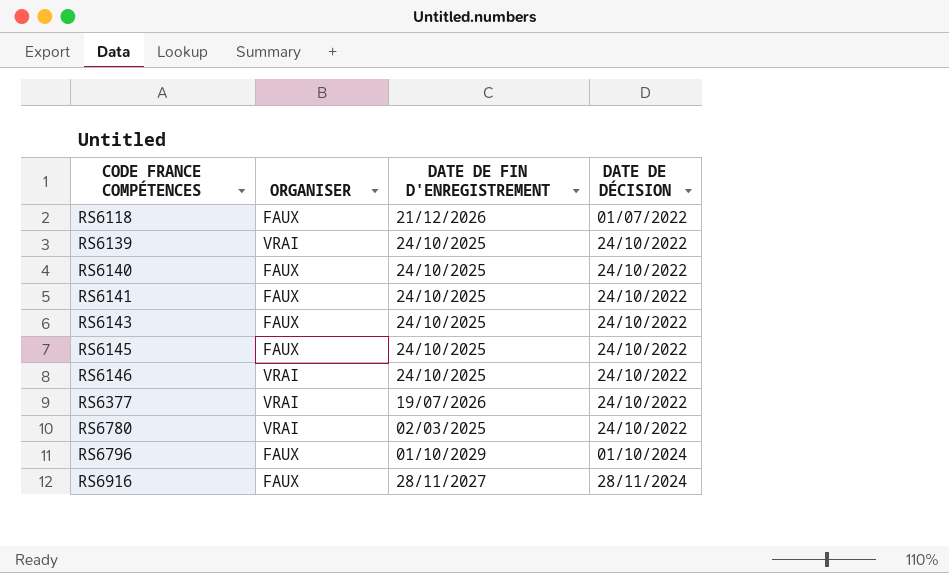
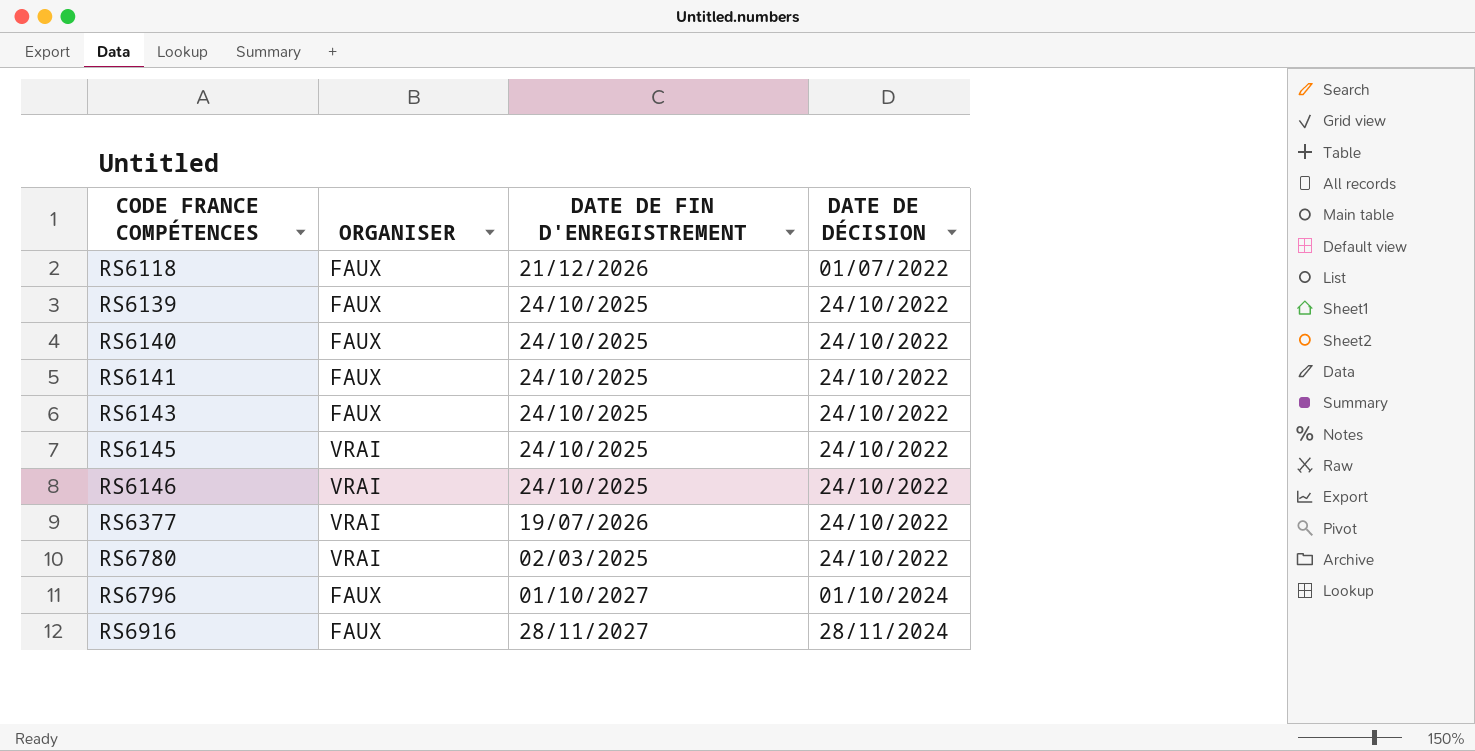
RS6139 | ORGANISER: VRAI -> FAUX
RS6145 | ORGANISER: FAUX -> VRAI
RS6796 | DATE DE FIN D'ENREGISTREMENT: 01/10/2029 -> 01/10/2027

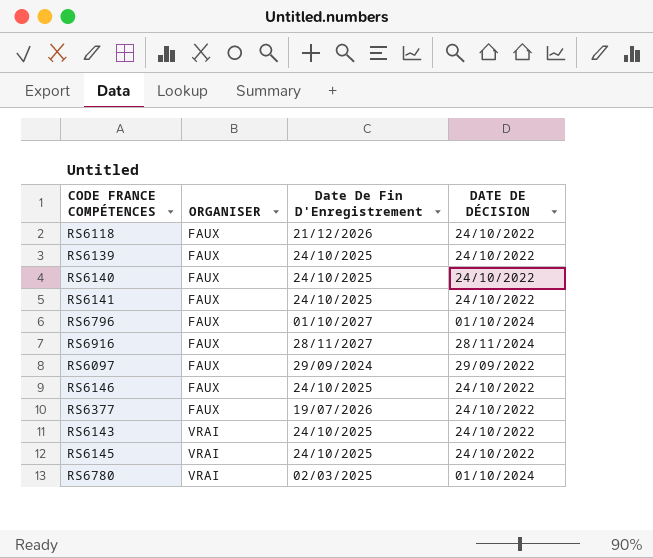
row order: CODE FRANCE COMPÉTENCES ascending -> ORGANISER ascending
column name: DATE DE FIN D'ENREGISTREMENT -> Date De Fin D'Enregistrement
RS6118 | DATE DE DÉCISION: 01/07/2022 -> 24/10/2022
row RS6097: none -> FAUX | 29/09/2024 | 29/09/2022
RS6146 | ORGANISER: VRAI -> FAUX
RS6377 | ORGANISER: VRAI -> FAUX
RS6143 | ORGANISER: FAUX -> VRAI
RS6780 | DATE DE DÉCISION: 24/10/2022 -> 01/10/2024

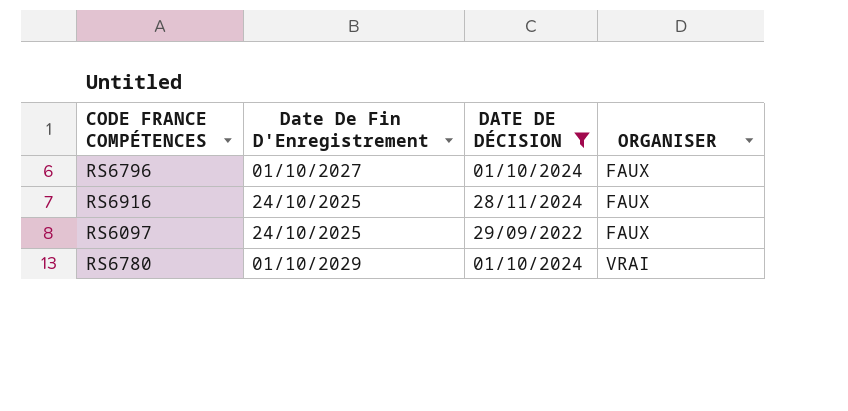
filter: none -> DATE DE DÉCISION != 24/10/2022
column ORGANISER | position: 2 -> 4
RS6916 | Date De Fin D'Enregistrement: 28/11/2027 -> 24/10/2025
RS6097 | Date De Fin D'Enregistrement: 29/09/2024 -> 24/10/2025
RS6780 | Date De Fin D'Enregistrement: 02/03/2025 -> 01/10/2029

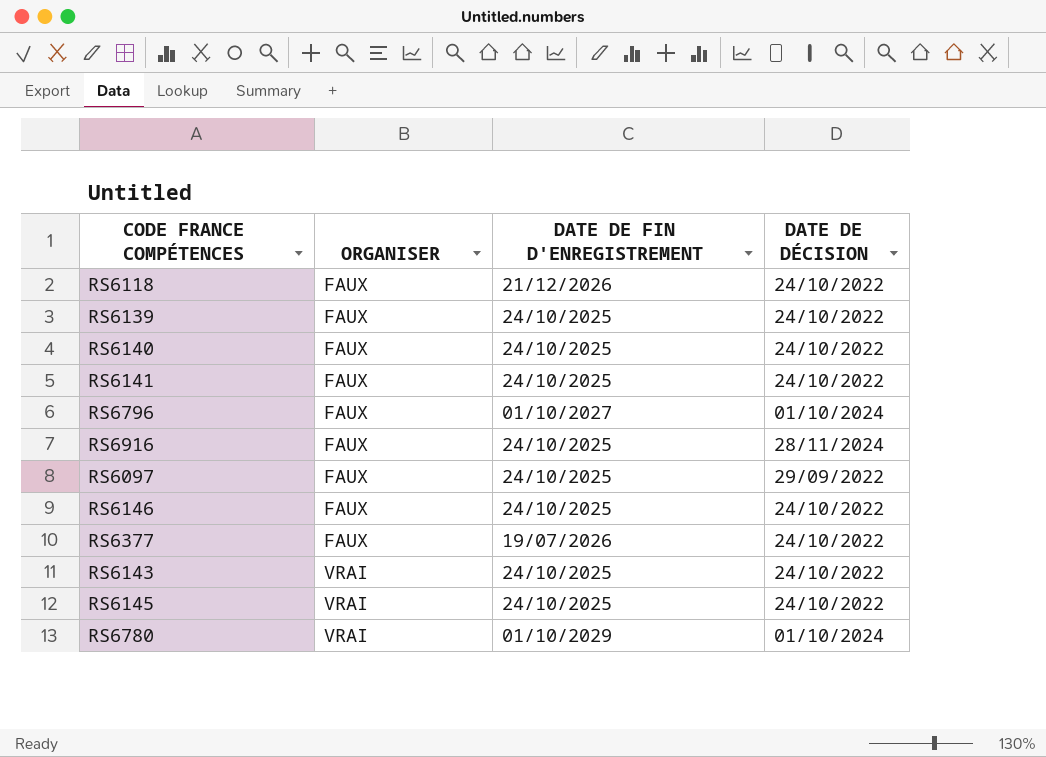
filter: DATE DE DÉCISION != 24/10/2022 -> none
column ORGANISER | position: 4 -> 2
column name: Date De Fin D'Enregistrement -> DATE DE FIN D'ENREGISTREMENT

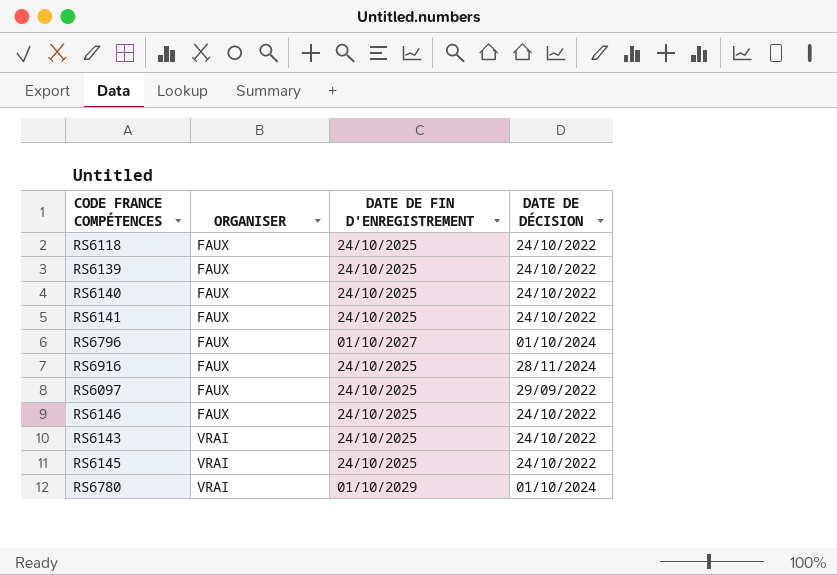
row RS6377: FAUX | 19/07/2026 | 24/10/2022 -> none
RS6118 | DATE DE FIN D'ENREGISTREMENT: 21/12/2026 -> 24/10/2025

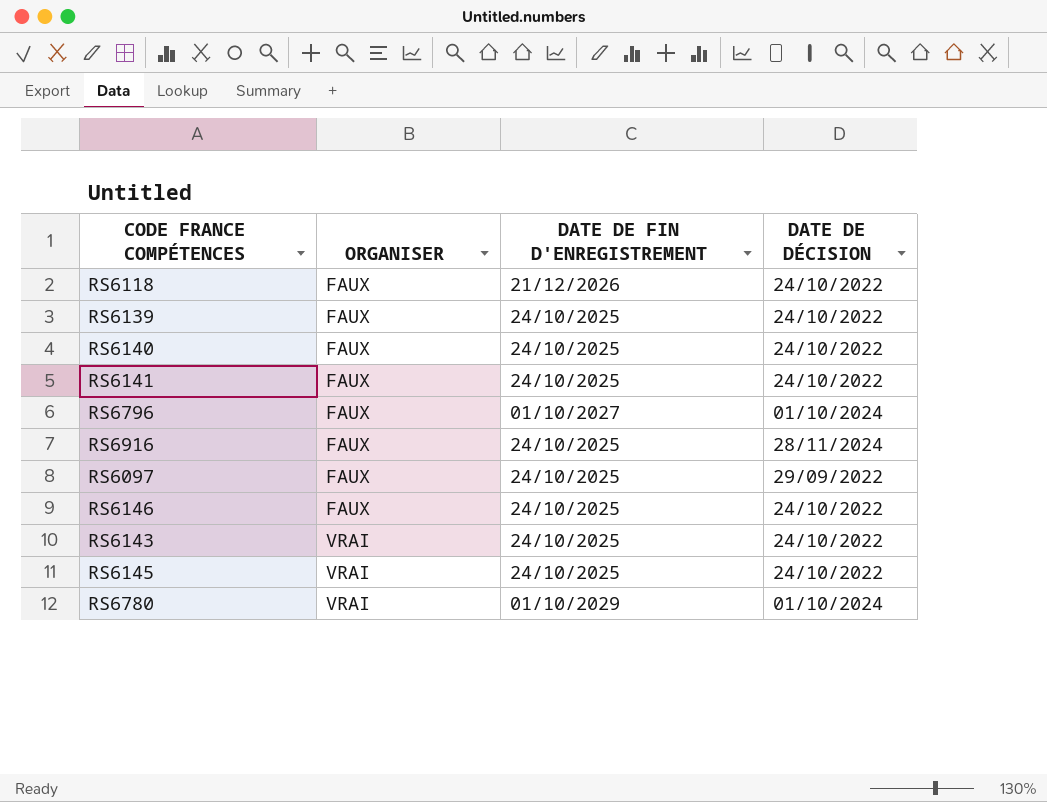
RS6118 | DATE DE FIN D'ENREGISTREMENT: 24/10/2025 -> 21/12/2026

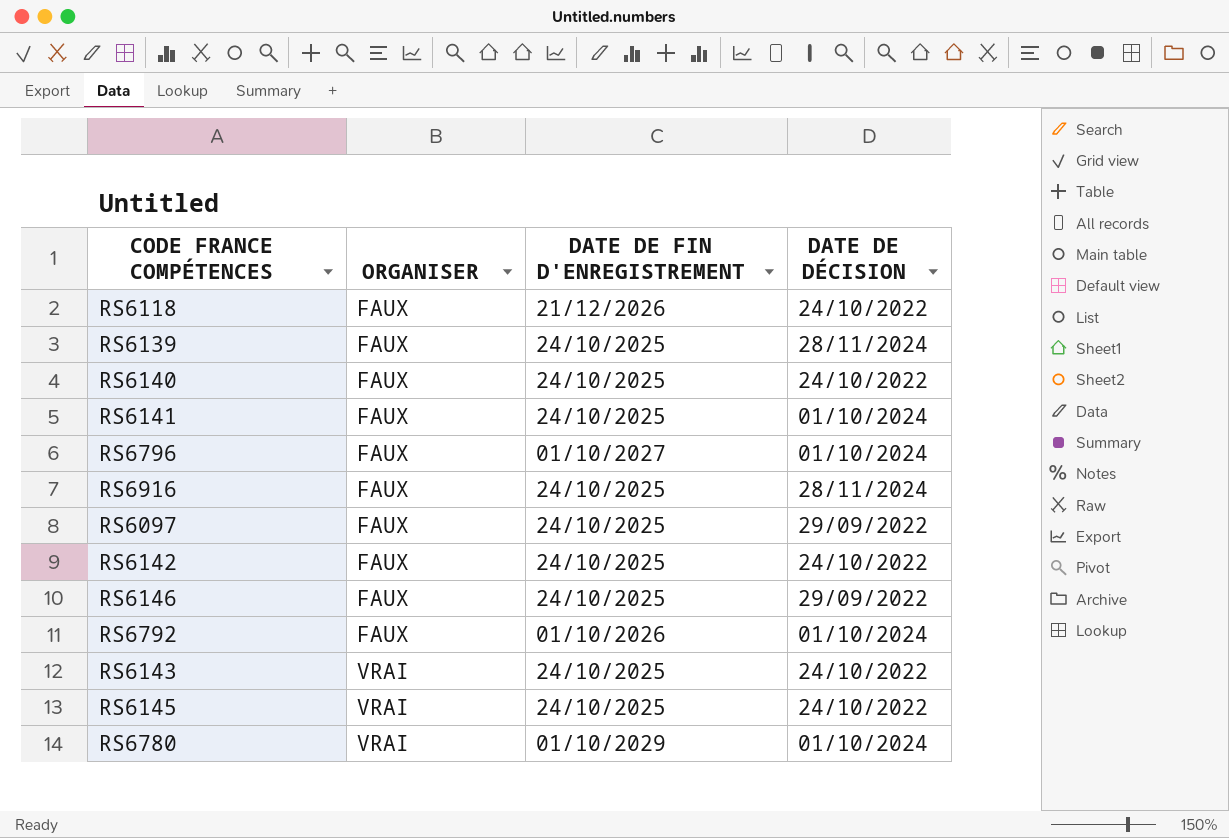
RS6139 | DATE DE DÉCISION: 24/10/2022 -> 28/11/2024
RS6141 | DATE DE DÉCISION: 24/10/2022 -> 01/10/2024
row RS6142: none -> FAUX | 24/10/2025 | 24/10/2022
RS6146 | DATE DE DÉCISION: 24/10/2022 -> 29/09/2022
row RS6792: none -> FAUX | 01/10/2026 | 01/10/2024

